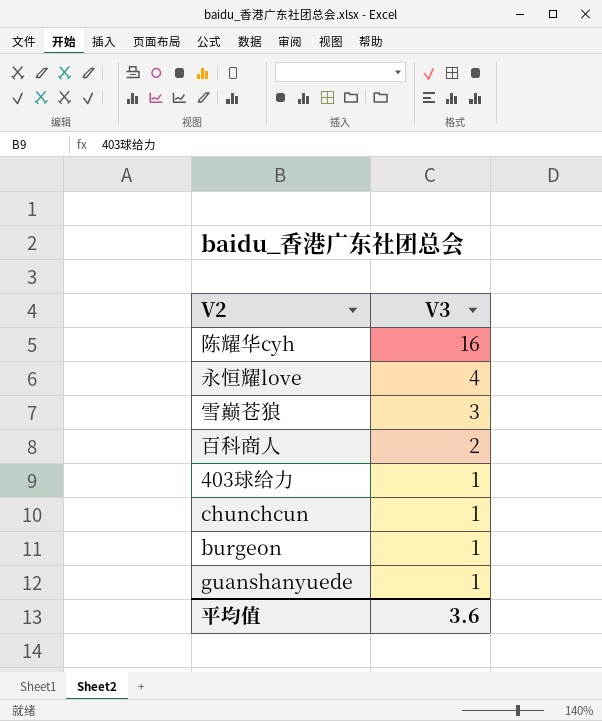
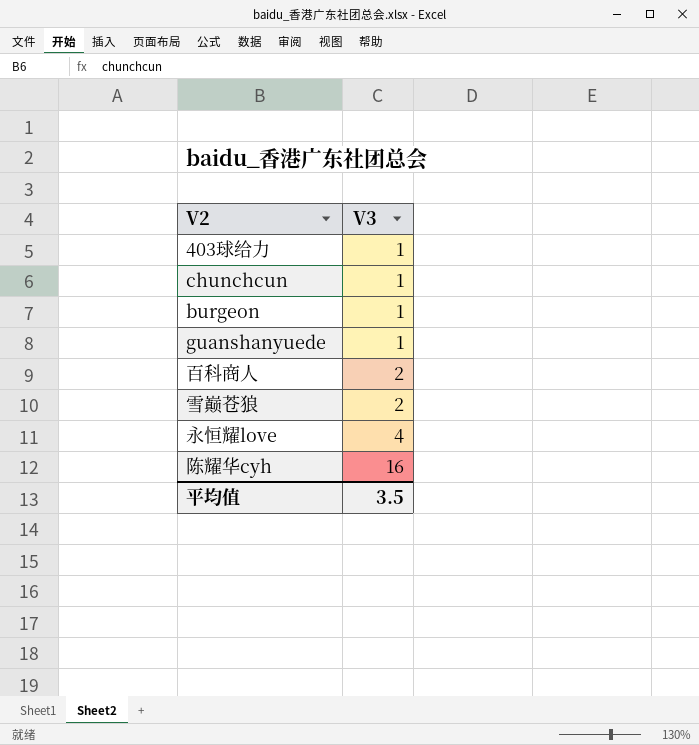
row order: V3 descending -> V3 ascending
雪巅苍狼 | V3: 3 -> 2
平均值 | V3: 3.6 -> 3.5

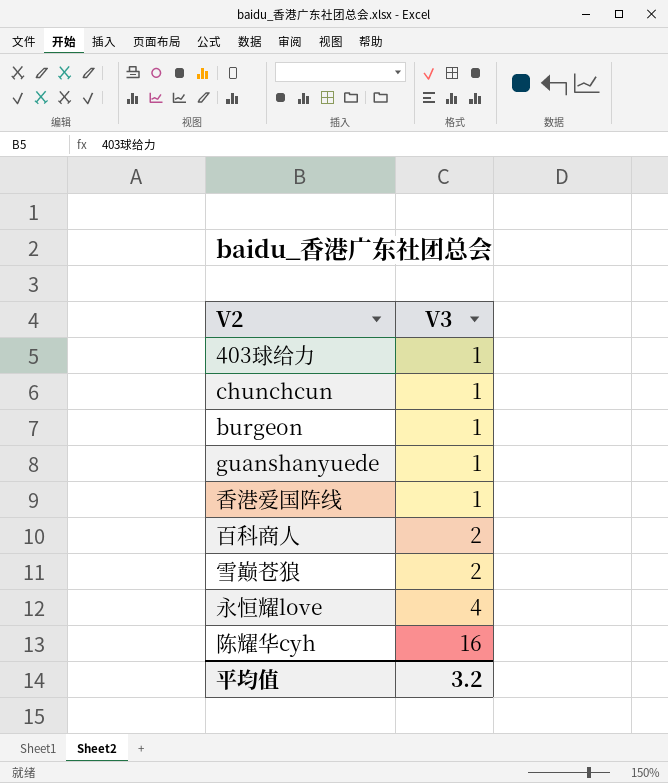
row 香港爱国阵线: none -> 1
平均值 | V3: 3.5 -> 3.2

